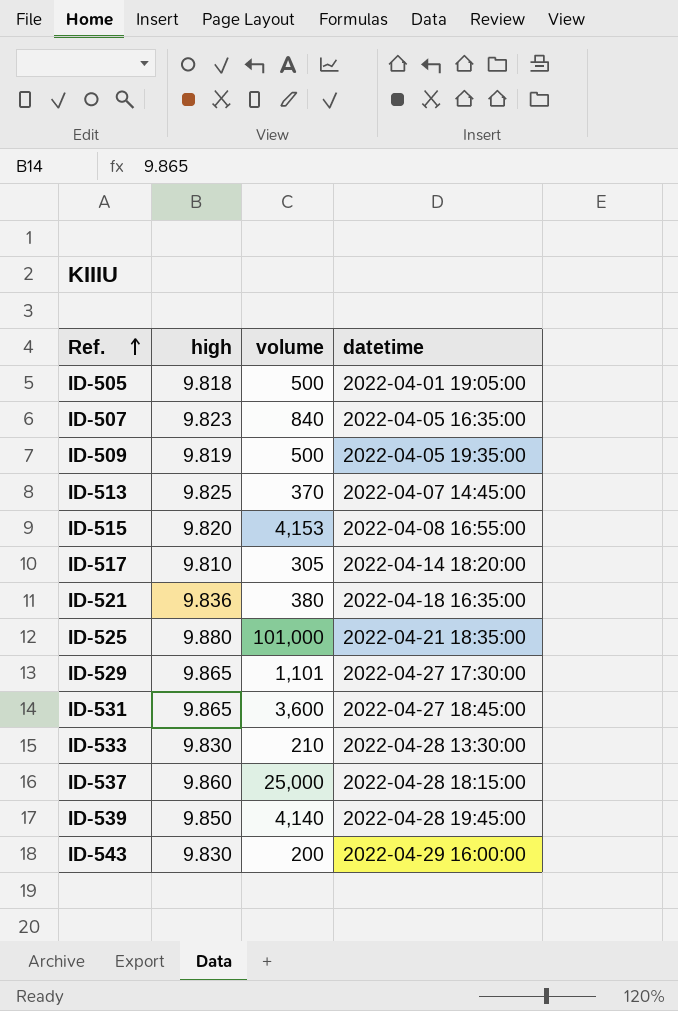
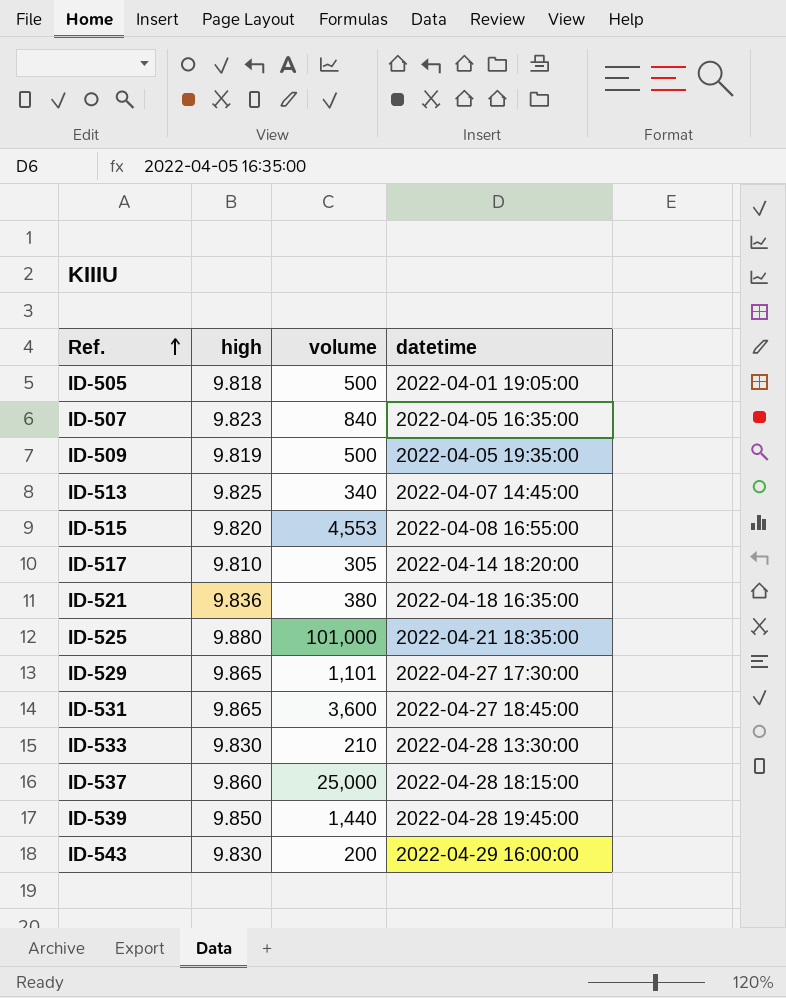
ID-513 | volume: 370 -> 340
ID-515 | volume: 4,153 -> 4,553
ID-539 | volume: 4,140 -> 1,440

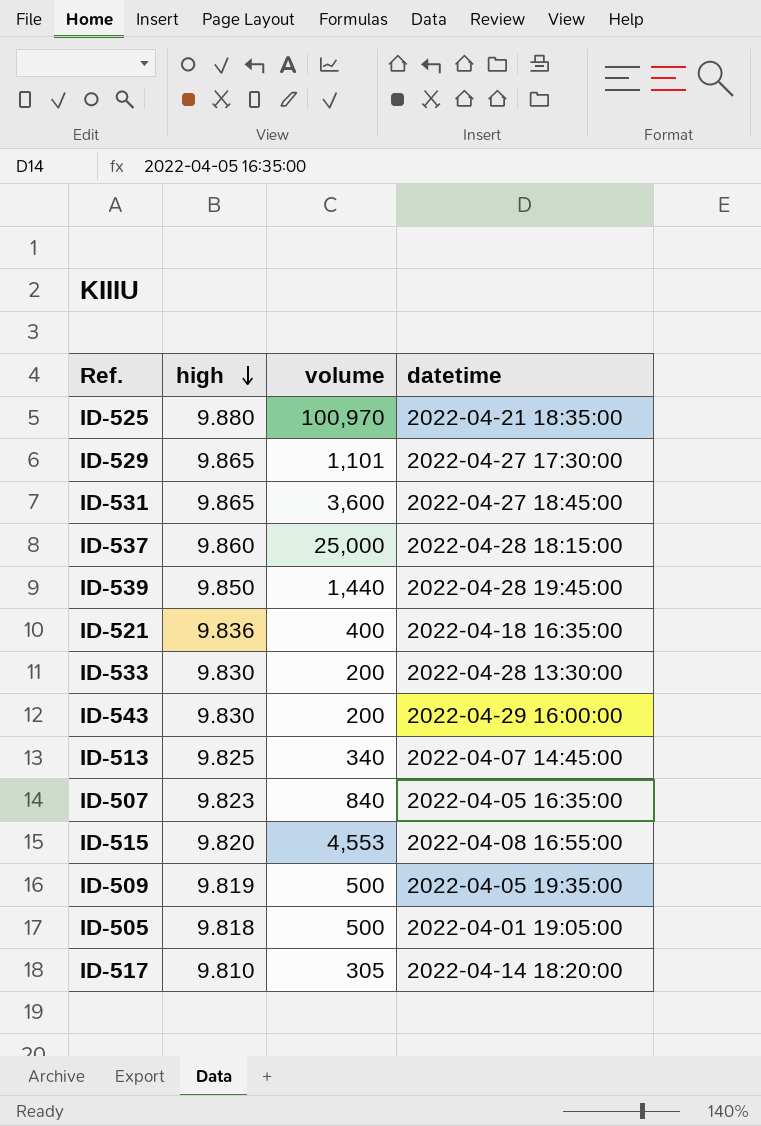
row order: Ref. ascending -> high descending
ID-525 | volume: 101,000 -> 100,970
ID-521 | volume: 380 -> 400
ID-533 | volume: 210 -> 200

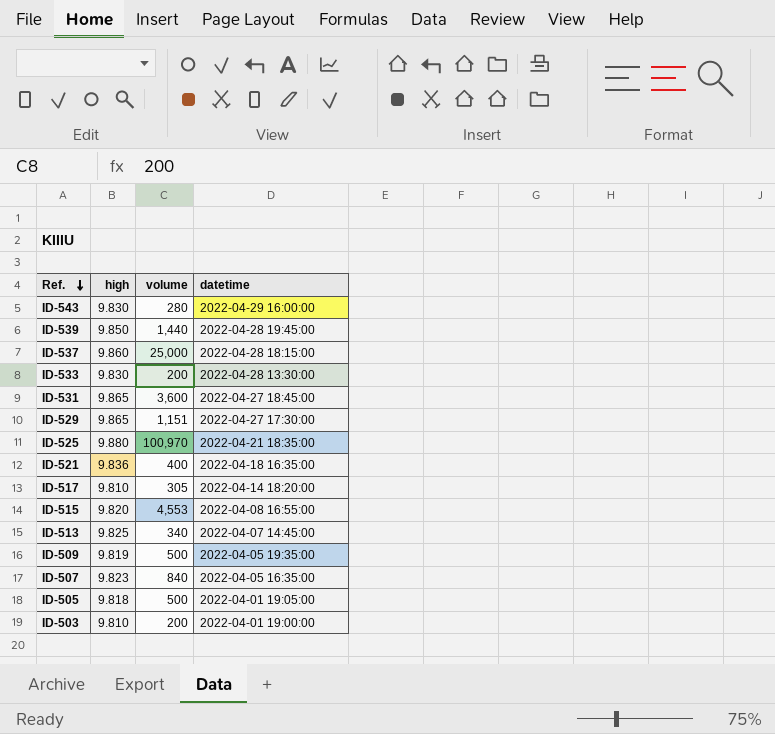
row order: high descending -> Ref. descending
ID-543 | volume: 200 -> 280
ID-529 | volume: 1,101 -> 1,151
row ID-503: none -> 9.810 | 200 | 2022-04-01 19:00:00

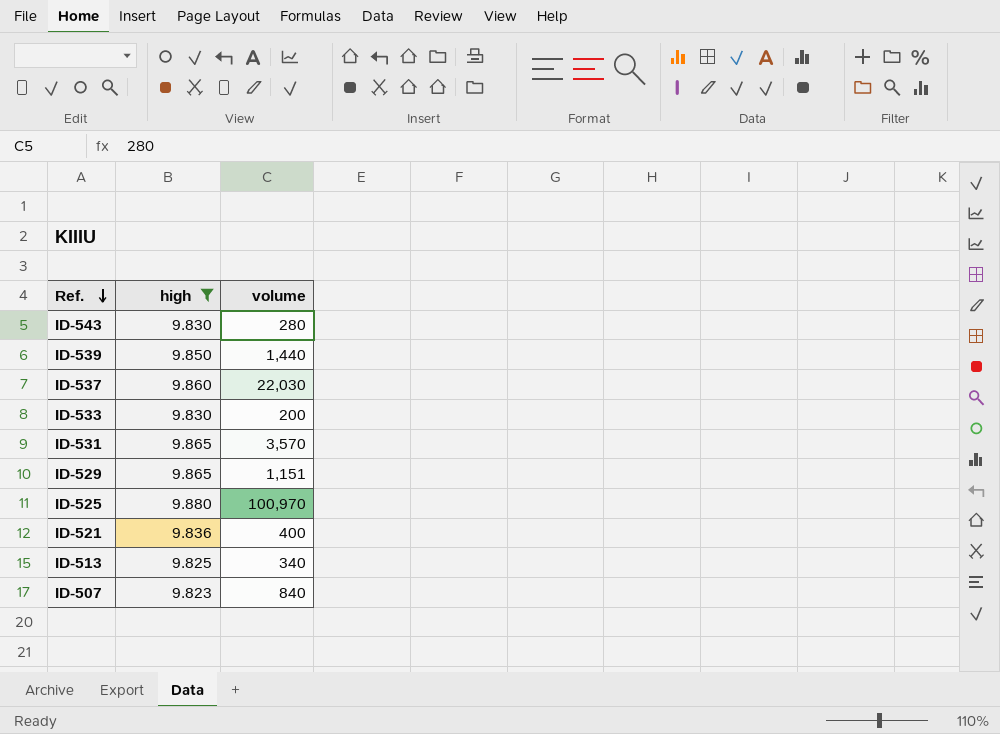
filter: none -> high >= 9.823
column datetime | position: 4 -> none
ID-537 | volume: 25,000 -> 22,030
ID-531 | volume: 3,600 -> 3,570

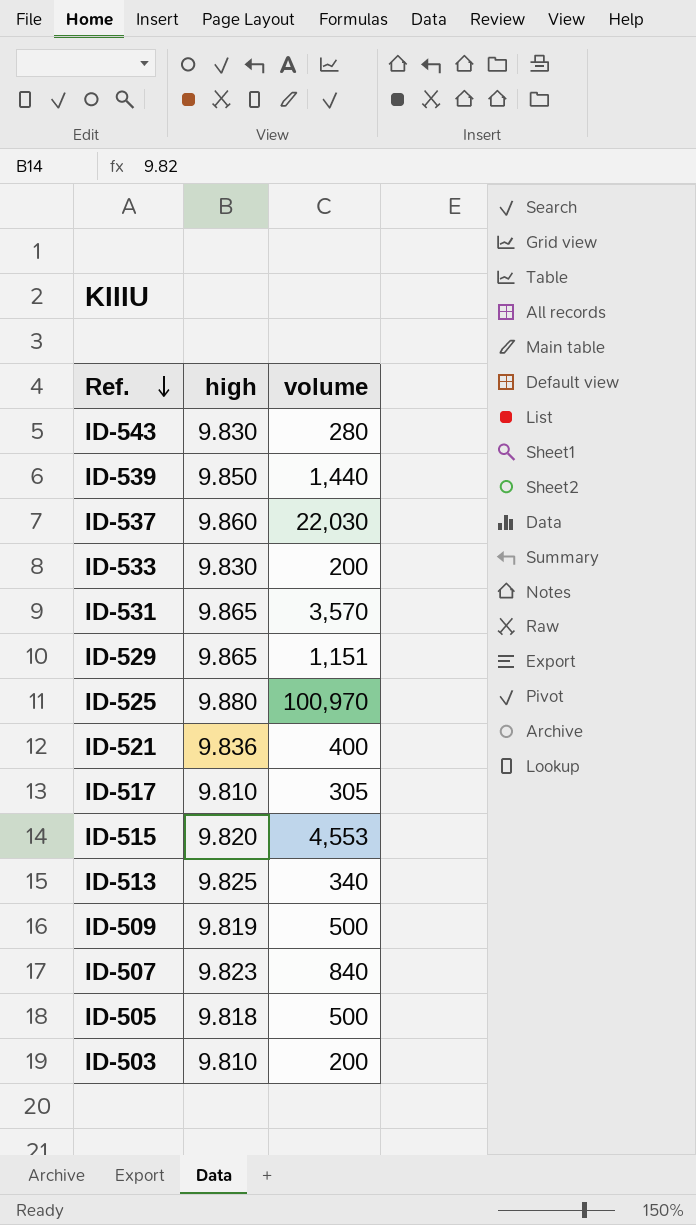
filter: high >= 9.823 -> none

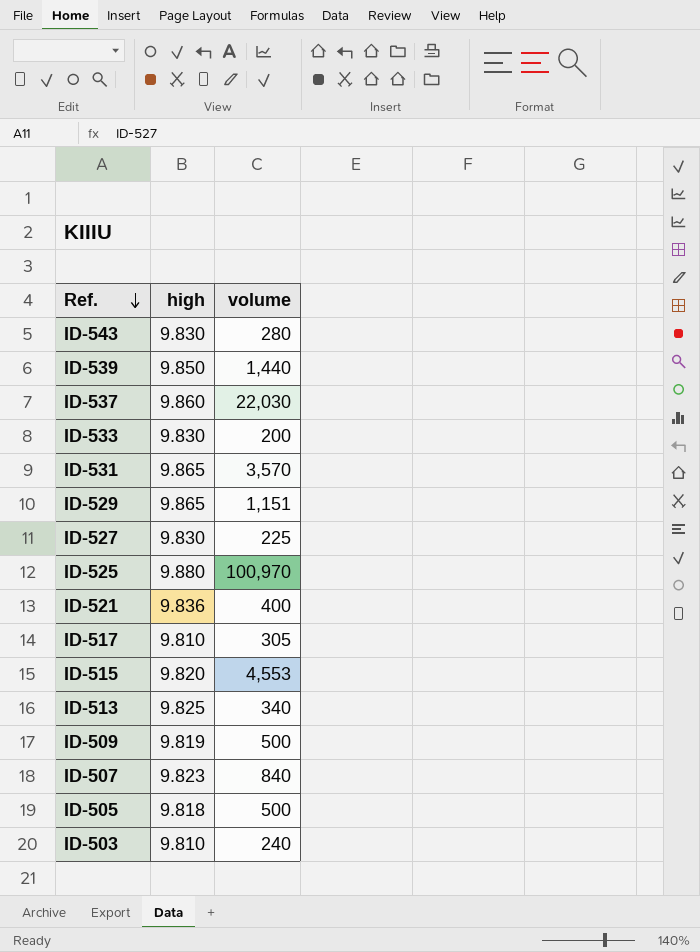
row ID-527: none -> 9.830 | 225
ID-503 | volume: 200 -> 240

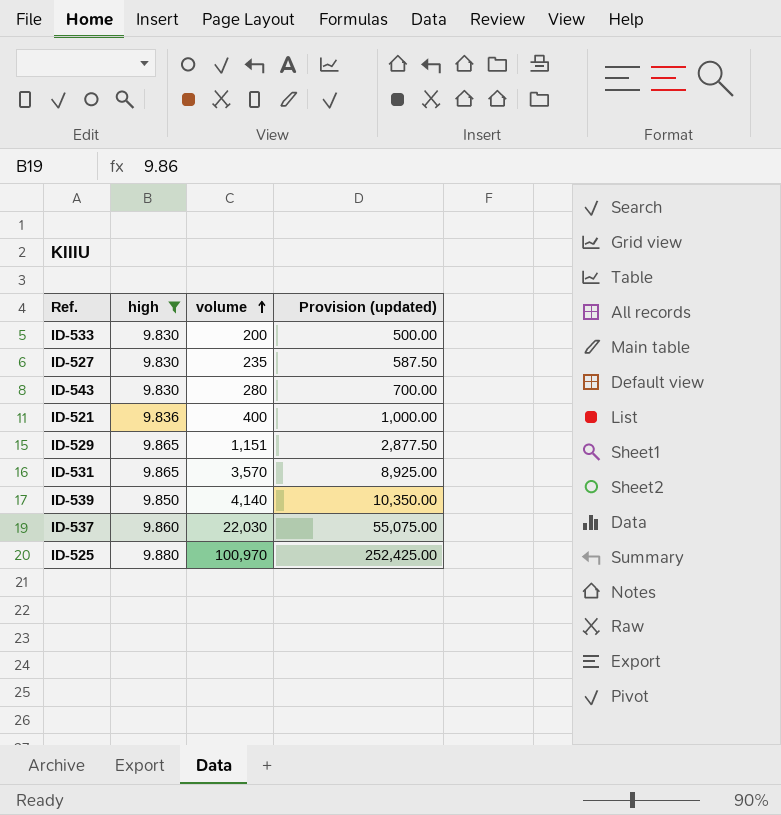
filter: none -> high >= 9.830
row order: Ref. descending -> volume ascending
column Provision (updated) | formula: none -> [volume] * 2.5
ID-527 | volume: 225 -> 235
ID-539 | volume: 1,440 -> 4,140

